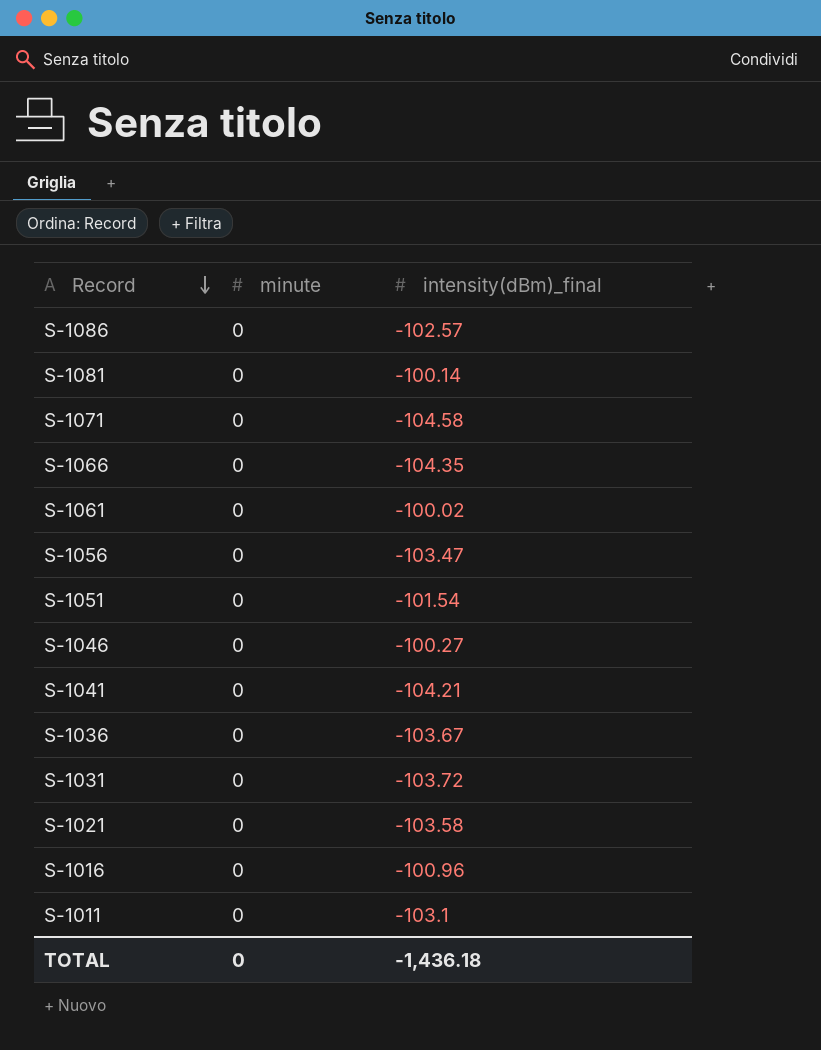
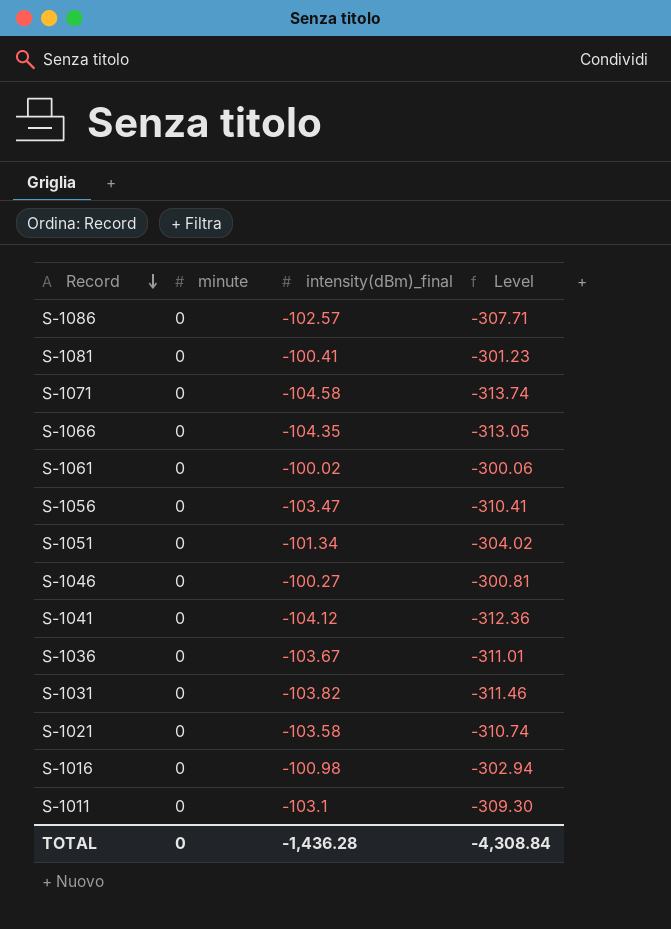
column Level | formula: none -> [intensity(dBm)_final] * 3
S-1081 | intensity(dBm)_final: -100.14 -> -100.41
S-1051 | intensity(dBm)_final: -101.54 -> -101.34
S-1041 | intensity(dBm)_final: -104.21 -> -104.12
S-1031 | intensity(dBm)_final: -103.72 -> -103.82
S-1016 | intensity(dBm)_final: -100.96 -> -100.98
TOTAL | intensity(dBm)_final: -1,436.18 -> -1,436.28

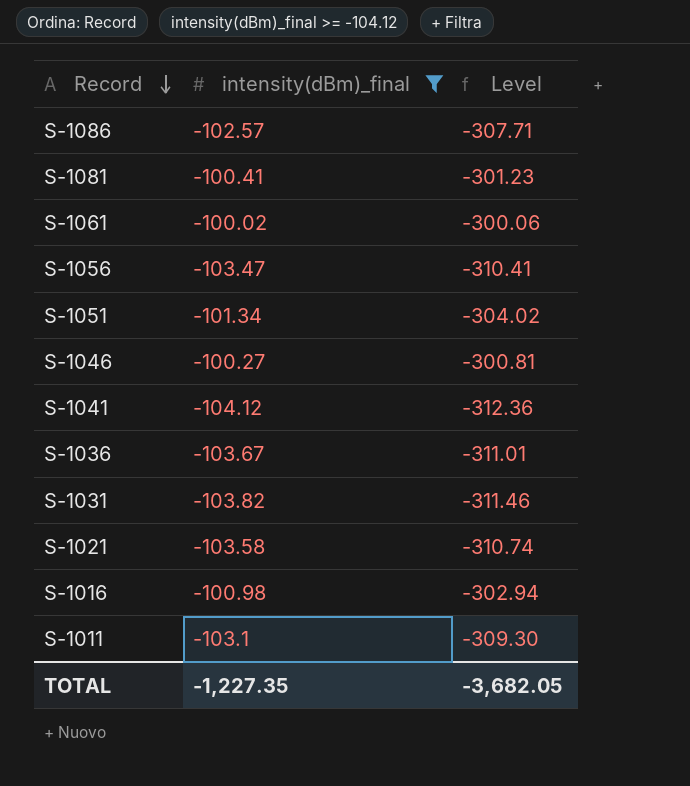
filter: none -> intensity(dBm)_final >= -104.12
column minute | position: 2 -> none
TOTAL | intensity(dBm)_final: -1,436.28 -> -1,227.35
TOTAL | Level: -4,308.84 -> -3,682.05

